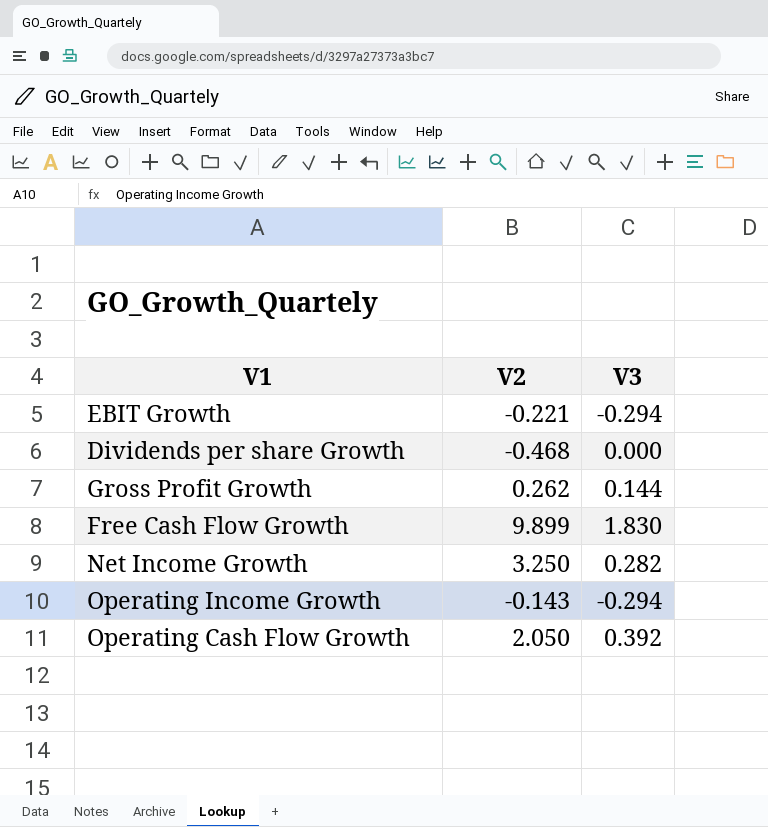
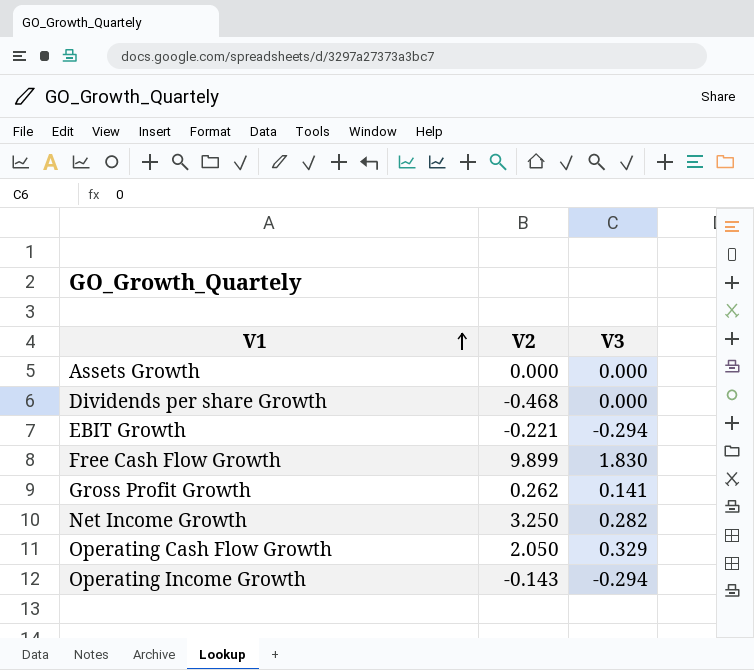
row order: none -> V1 ascending
row Assets Growth: none -> 0.000 | 0.000
Gross Profit Growth | V3: 0.144 -> 0.141
Operating Cash Flow Growth | V3: 0.392 -> 0.329

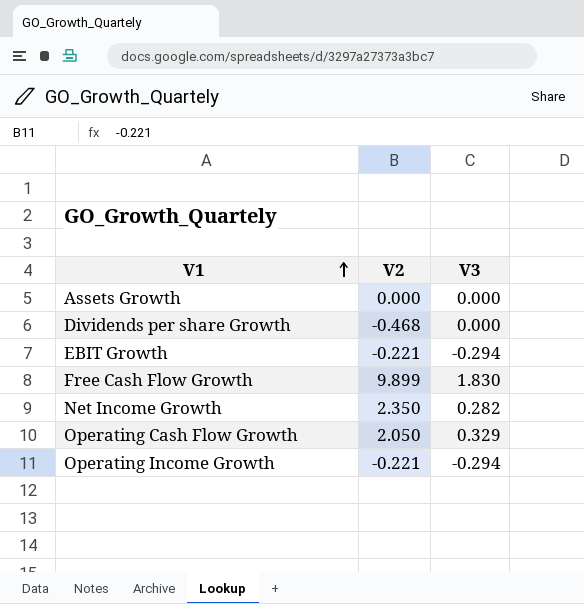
row Gross Profit Growth: 0.262 | 0.141 -> none
Net Income Growth | V2: 3.250 -> 2.350
Operating Income Growth | V2: -0.143 -> -0.221

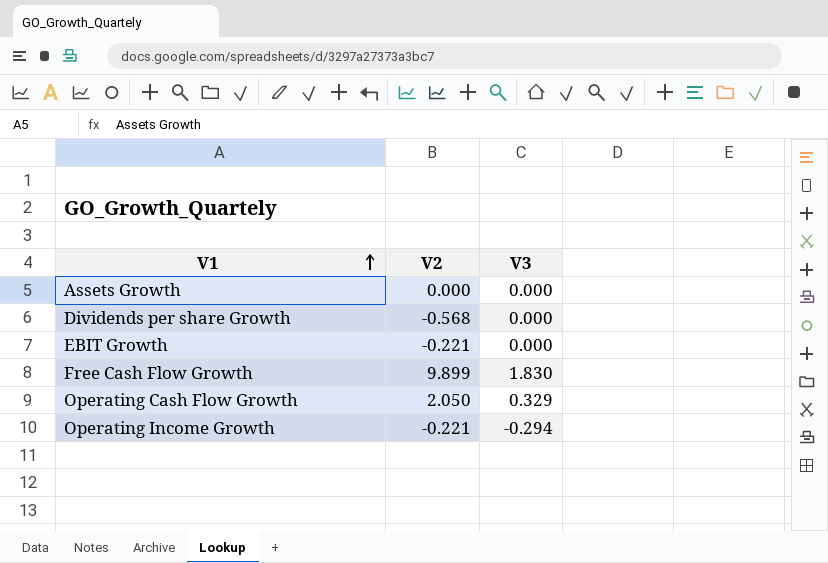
row Net Income Growth: 2.350 | 0.282 -> none
Dividends per share Growth | V2: -0.468 -> -0.568
EBIT Growth | V3: -0.294 -> 0.000

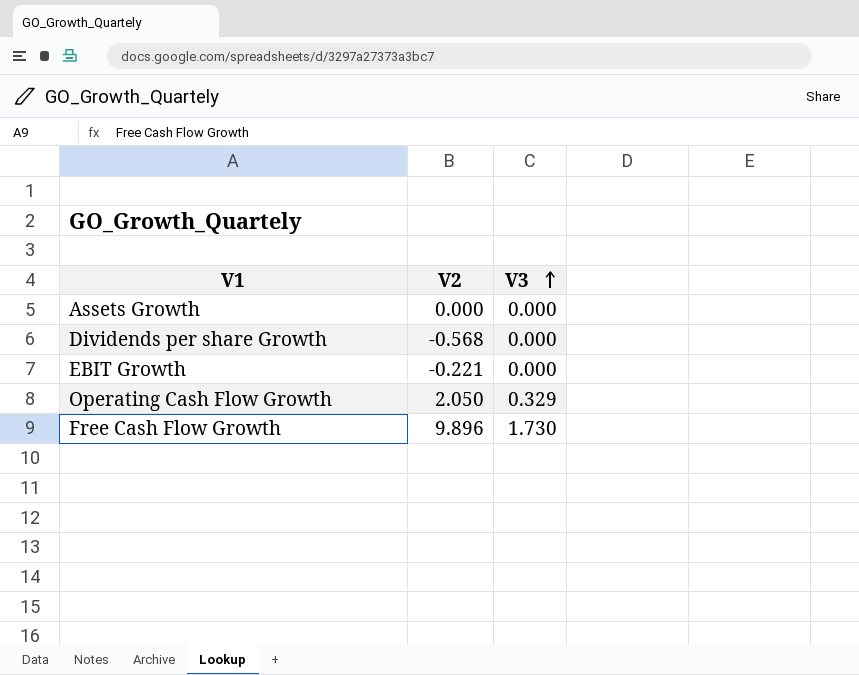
row order: V1 ascending -> V3 ascending
row Operating Income Growth: -0.221 | -0.294 -> none
Free Cash Flow Growth | V2: 9.899 -> 9.896
Free Cash Flow Growth | V3: 1.830 -> 1.730

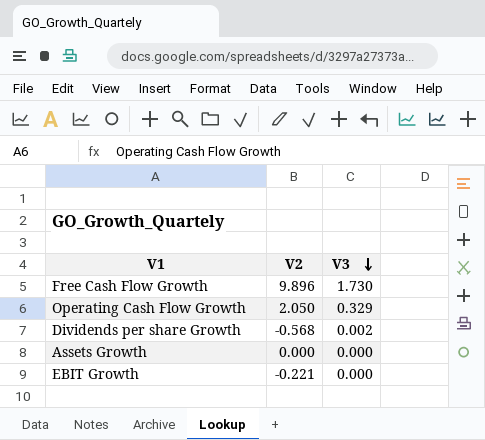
row order: V3 ascending -> V3 descending
Dividends per share Growth | V3: 0.000 -> 0.002

